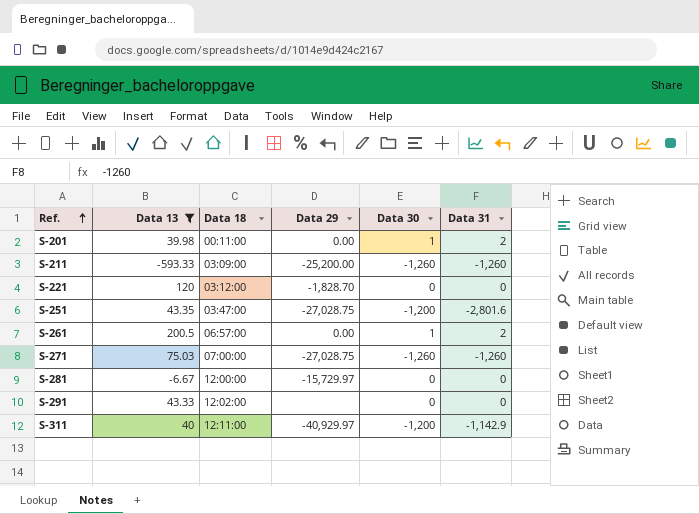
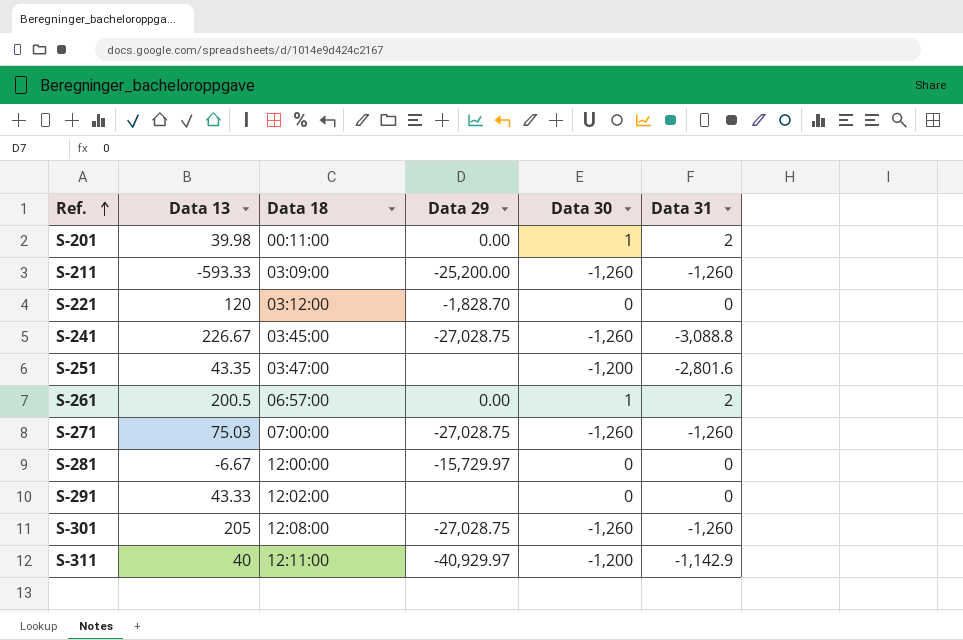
filter: Data 13 <= 200.5 -> none
S-251 | Data 29: -27,028.75 -> none

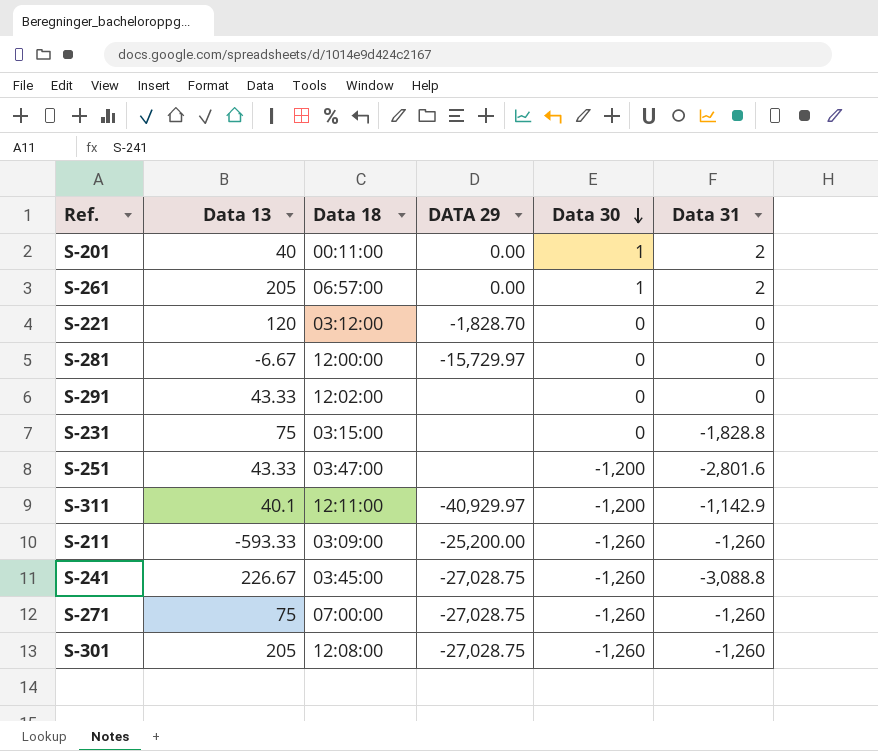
row order: Ref. ascending -> Data 30 descending
column name: Data 29 -> DATA 29
S-201 | Data 13: 39.98 -> 40
S-261 | Data 13: 200.5 -> 205
row S-231: none -> 75 | 03:15:00 | none | 0 | -1,828.8
S-251 | Data 13: 43.35 -> 43.33
S-311 | Data 13: 40 -> 40.1
S-271 | Data 13: 75.03 -> 75

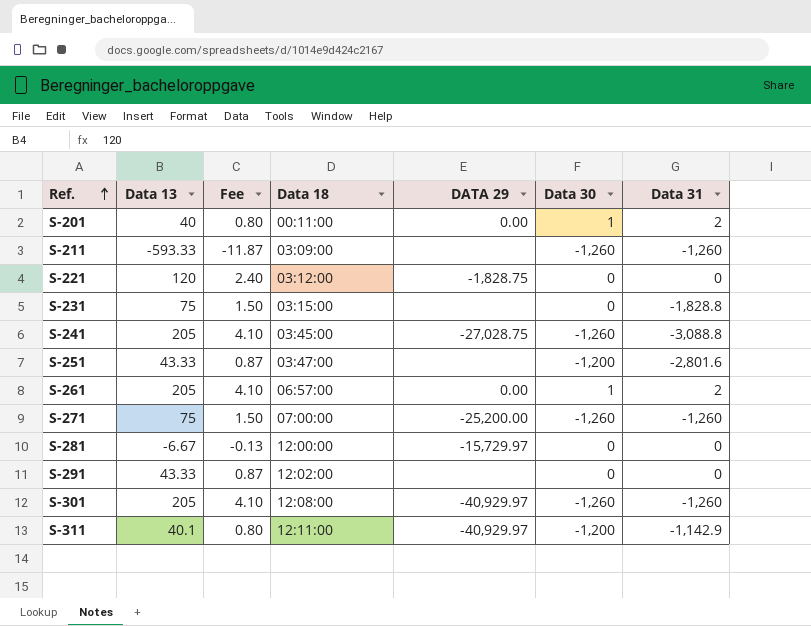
row order: Data 30 descending -> Ref. ascending
column Fee | formula: none -> [Data 13] * 0.02
S-211 | DATA 29: -25,200.00 -> none
S-221 | DATA 29: -1,828.70 -> -1,828.75
S-241 | Data 13: 226.67 -> 205
S-271 | DATA 29: -27,028.75 -> -25,200.00
S-301 | DATA 29: -27,028.75 -> -40,929.97

